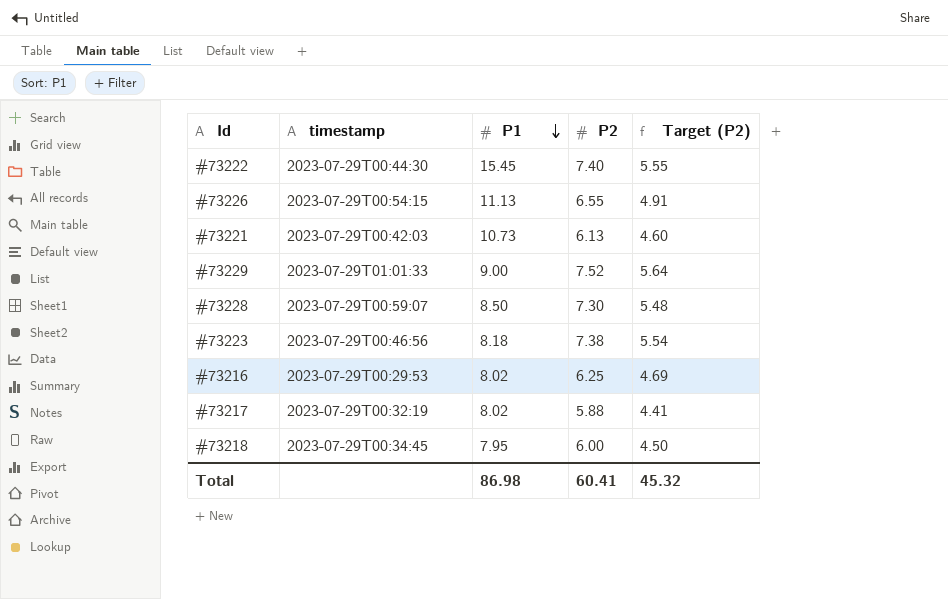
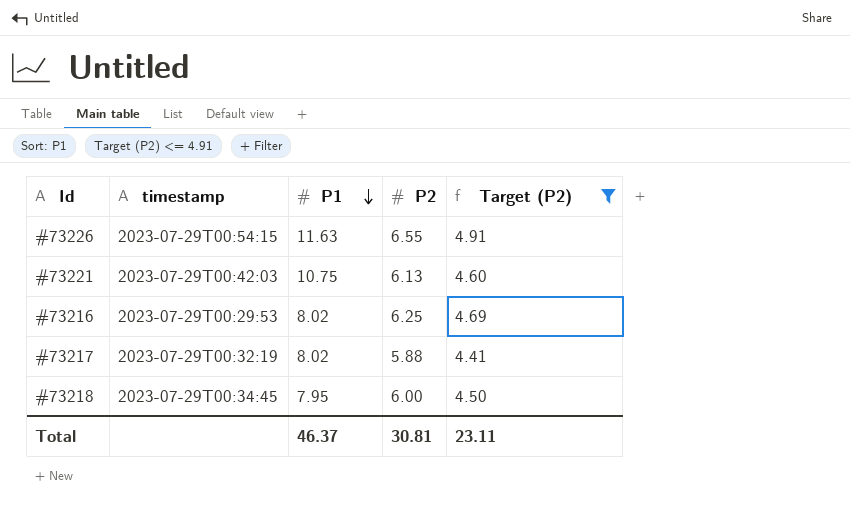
filter: none -> Target (P2) <= 4.91
#73226 | P1: 11.13 -> 11.63
#73221 | P1: 10.73 -> 10.75
Total | P1: 86.98 -> 46.37
Total | P2: 60.41 -> 30.81
Total | Target (P2): 45.32 -> 23.11

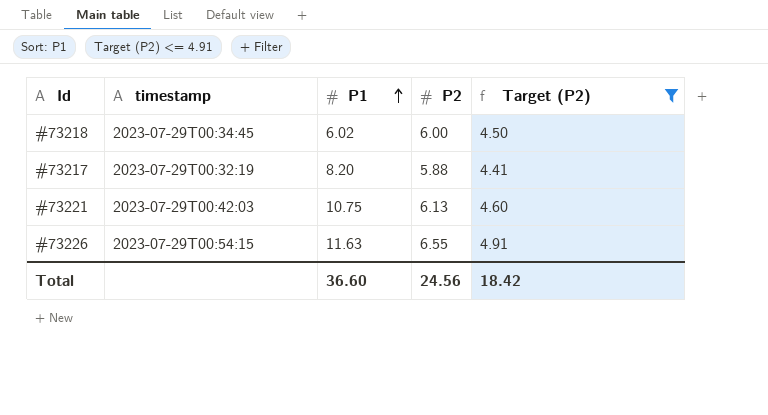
row order: P1 descending -> P1 ascending
row #73216: 2023-07-29T00:29:53 | 8.02 | 6.25 | 4.69 -> none
#73218 | P1: 7.95 -> 6.02
#73217 | P1: 8.02 -> 8.20
Total | P1: 46.37 -> 36.60
Total | P2: 30.81 -> 24.56
Total | Target (P2): 23.11 -> 18.42

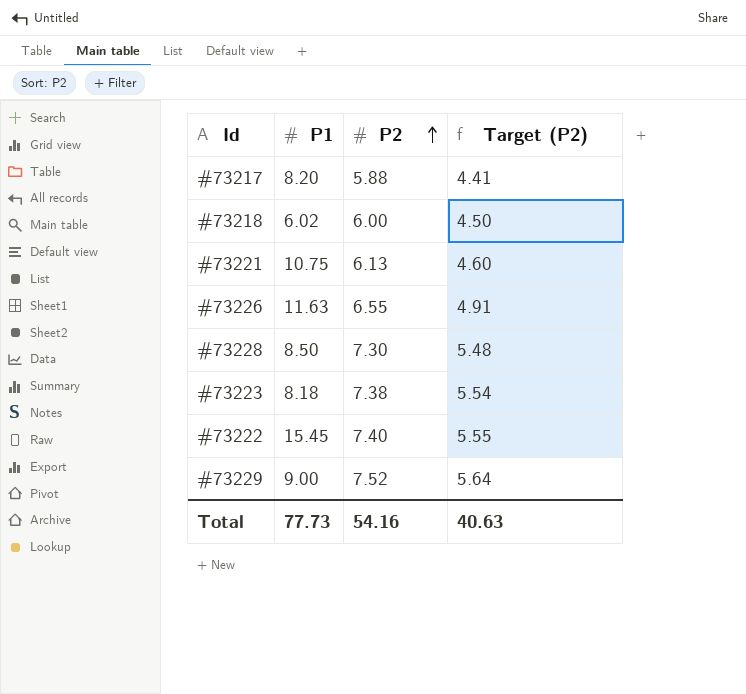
filter: Target (P2) <= 4.91 -> none
row order: P1 ascending -> P2 ascending
column timestamp | position: 2 -> none
Total | P1: 36.60 -> 77.73
Total | P2: 24.56 -> 54.16
Total | Target (P2): 18.42 -> 40.63

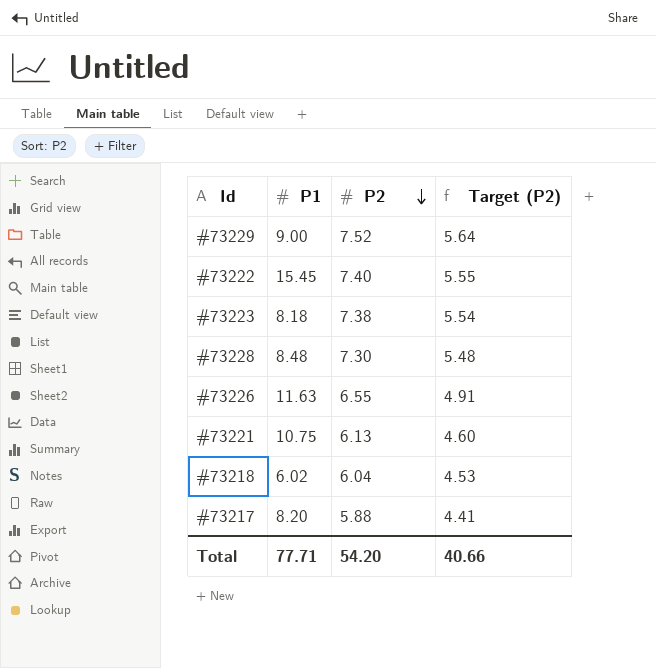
row order: P2 ascending -> P2 descending
#73228 | P1: 8.50 -> 8.48
#73218 | P2: 6.00 -> 6.04
#73218 | Target (P2): 4.50 -> 4.53
Total | P1: 77.73 -> 77.71
Total | P2: 54.16 -> 54.20
Total | Target (P2): 40.63 -> 40.66

